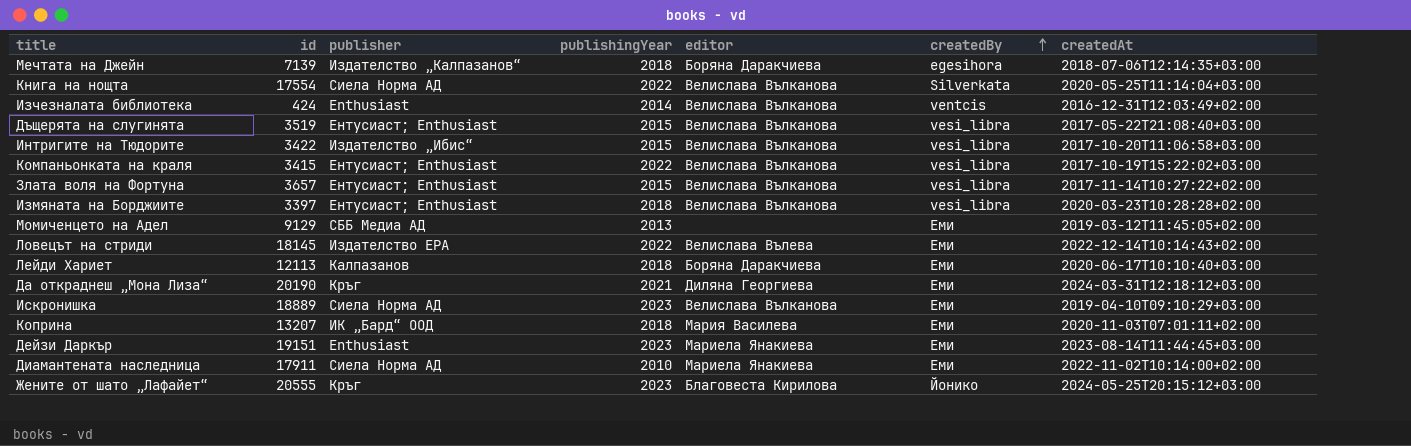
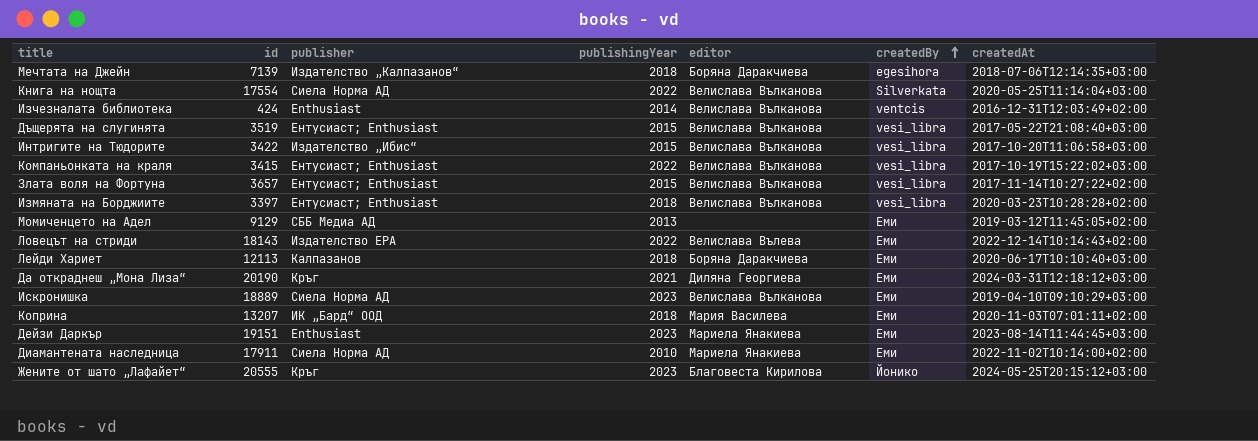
Ловецът на стриди | id: 18145 -> 18143

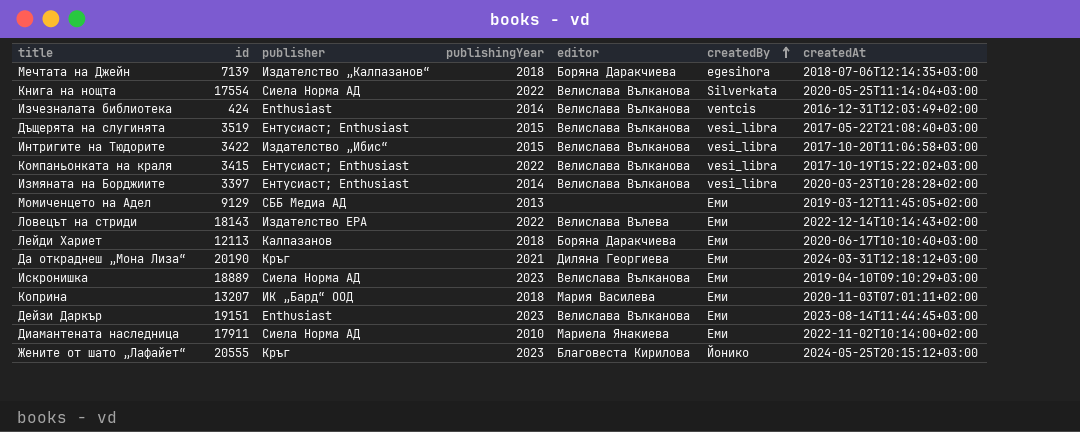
row Злата воля на Фортуна: 3657 | Ентусиаст; Enthusiast | 2015 | Велислава Вълканова | vesi_libra | 2017-11-14T10:27:22+02:00 -> none
Измяната на Борджиите | publishingYear: 2018 -> 2014
Дейзи Даркър | editor: Мариела Янакиева -> Велислава Вълканова

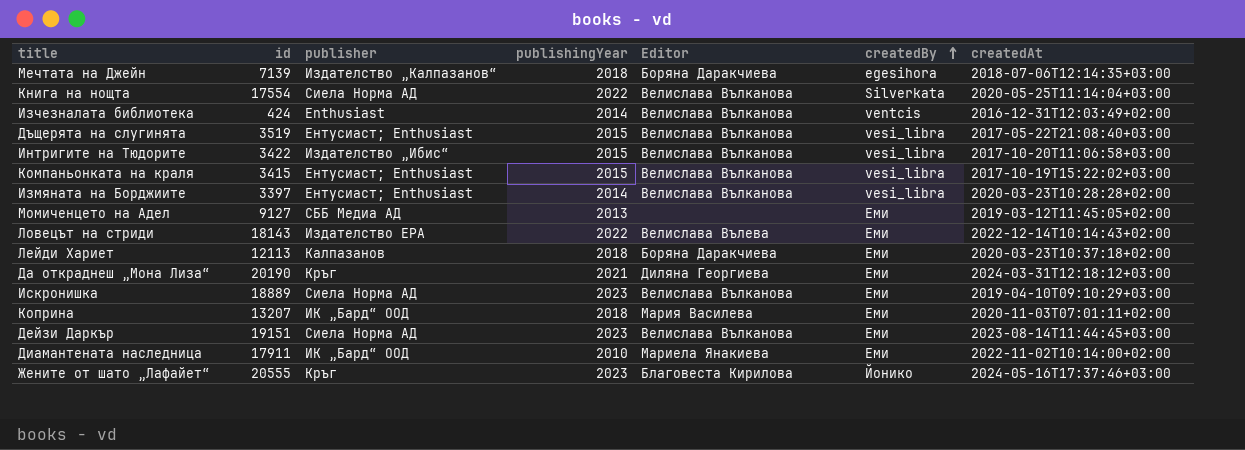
column name: editor -> Editor
Компаньонката на краля | publishingYear: 2022 -> 2015
Момиченцето на Адел | id: 9129 -> 9127
Лейди Хариет | createdAt: 2020-06-17T10:10:40+03:00 -> 2020-03-23T10:37:18+02:00
Дейзи Даркър | publisher: Enthusiast -> Сиела Норма АД
Диамантената наследница | publisher: Сиела Норма АД -> ИК „Бард“ ООД
Жените от шато „Лафайет“ | createdAt: 2024-05-25T20:15:12+03:00 -> 2024-05-16T17:37:46+03:00

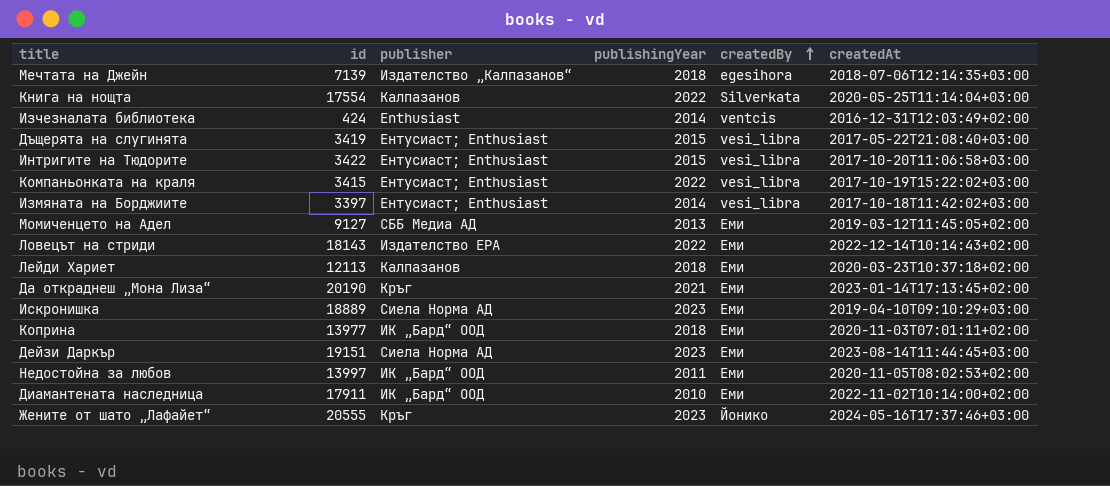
column Editor | position: 5 -> none
Книга на нощта | publisher: Сиела Норма АД -> Калпазанов
Дъщерята на слугинята | id: 3519 -> 3419
Интригите на Тюдорите | publisher: Издателство „Ибис“ -> Ентусиаст; Enthusiast
Компаньонката на краля | publishingYear: 2015 -> 2022
Измяната на Борджиите | createdAt: 2020-03-23T10:28:28+02:00 -> 2017-10-18T11:42:02+03:00
Да откраднеш „Мона Лиза“ | createdAt: 2024-03-31T12:18:12+03:00 -> 2023-01-14T17:13:45+02:00
Коприна | id: 13207 -> 13977
row Недостойна за любов: none -> 13997 | ИК „Бард“ ООД | 2011 | Еми | 2020-11-05T08:02:53+02:00

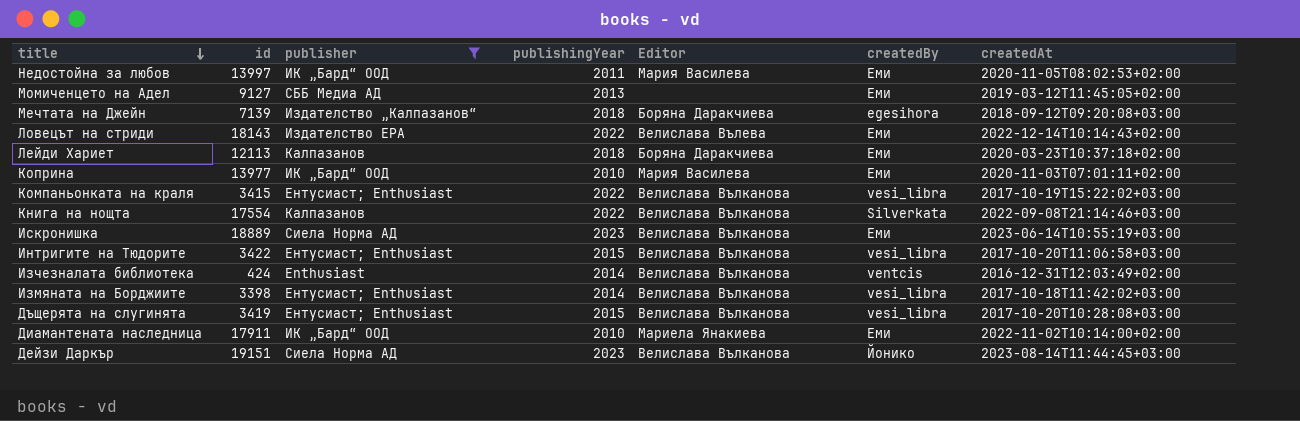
filter: none -> publisher != Кръг
row order: createdBy ascending -> title descending
column Editor | position: none -> 5
Мечтата на Джейн | createdAt: 2018-07-06T12:14:35+03:00 -> 2018-09-12T09:20:08+03:00
Коприна | publishingYear: 2018 -> 2010
Книга на нощта | createdAt: 2020-05-25T11:14:04+03:00 -> 2022-09-08T21:14:46+03:00
Искронишка | createdAt: 2019-04-10T09:10:29+03:00 -> 2023-06-14T10:55:19+03:00
Измяната на Борджиите | id: 3397 -> 3398
Дъщерята на слугинята | createdAt: 2017-05-22T21:08:40+03:00 -> 2017-10-20T10:28:08+03:00
Дейзи Даркър | createdBy: Еми -> Йонико

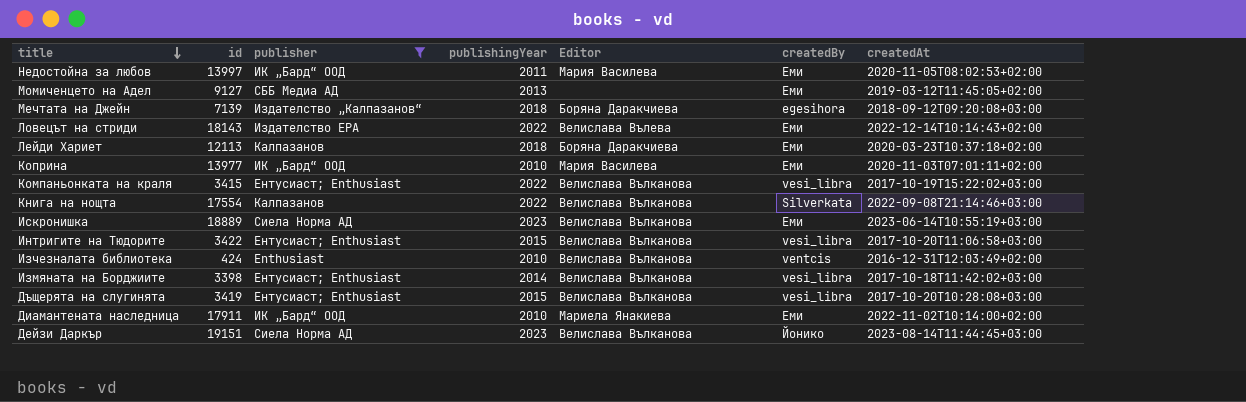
Изчезналата библиотека | publishingYear: 2014 -> 2010

